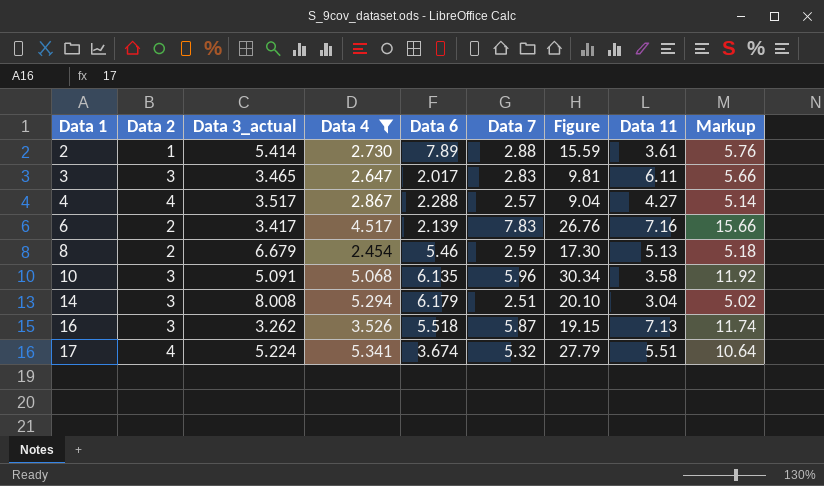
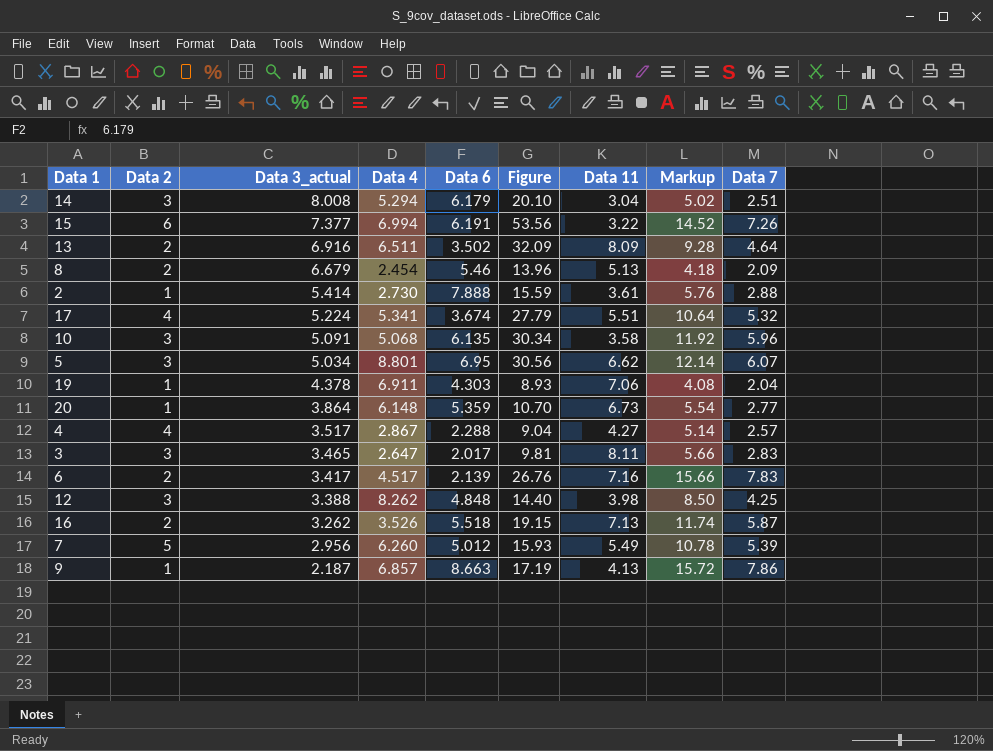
filter: Data 4 <= 5.341 -> none
row order: Data 1 ascending -> Data 3_actual descending
column Data 7 | position: 6 -> 9
8 | Figure: 17.30 -> 13.96
8 | Markup: 5.18 -> 4.18
8 | Data 7: 2.59 -> 2.09
2 | Data 6: 7.89 -> 7.888
3 | Data 11: 6.11 -> 8.11
16 | Data 2: 3 -> 2

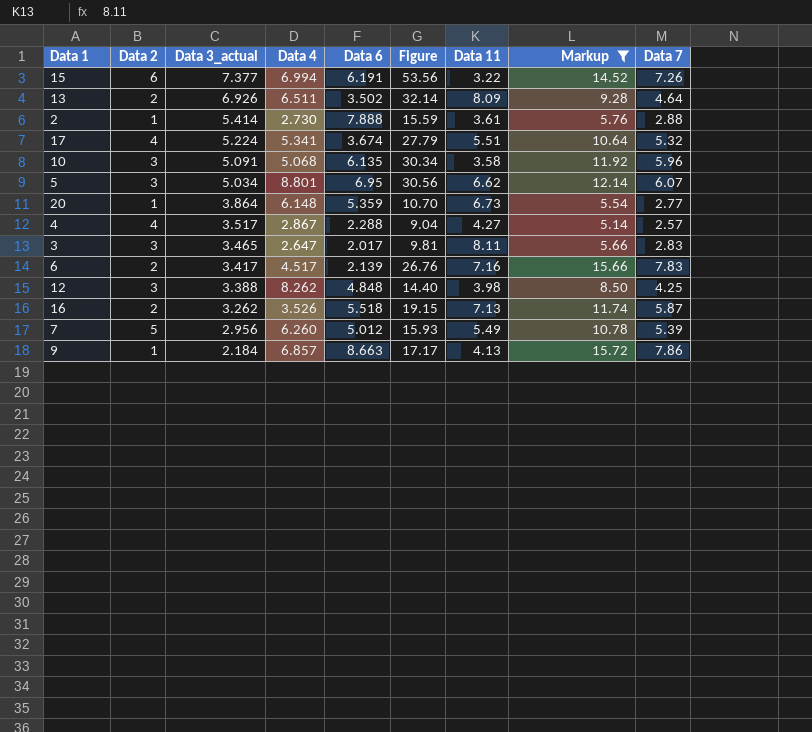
filter: none -> Markup >= 5.14
13 | Data 3_actual: 6.916 -> 6.926
13 | Figure: 32.09 -> 32.14
9 | Data 3_actual: 2.187 -> 2.184
9 | Figure: 17.19 -> 17.17

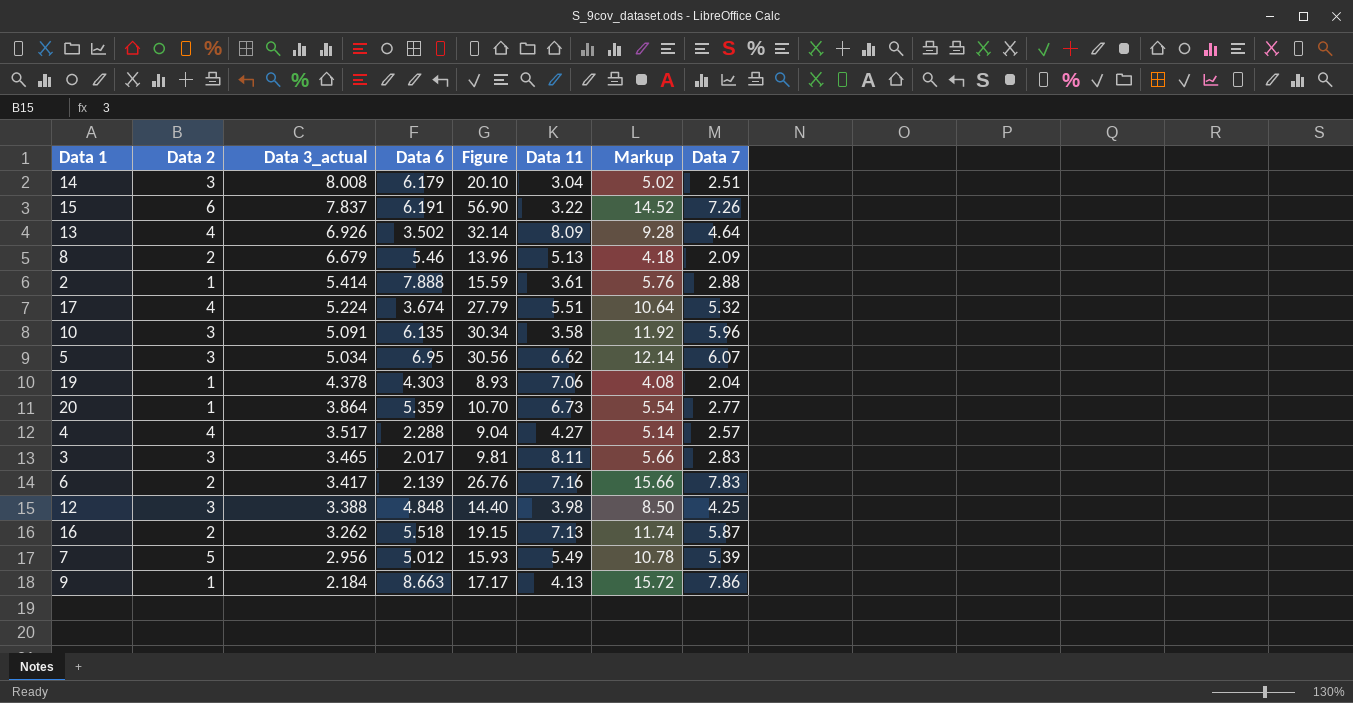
filter: Markup >= 5.14 -> none
column Data 4 | position: 4 -> none
15 | Data 3_actual: 7.377 -> 7.837
15 | Figure: 53.56 -> 56.90
13 | Data 2: 2 -> 4

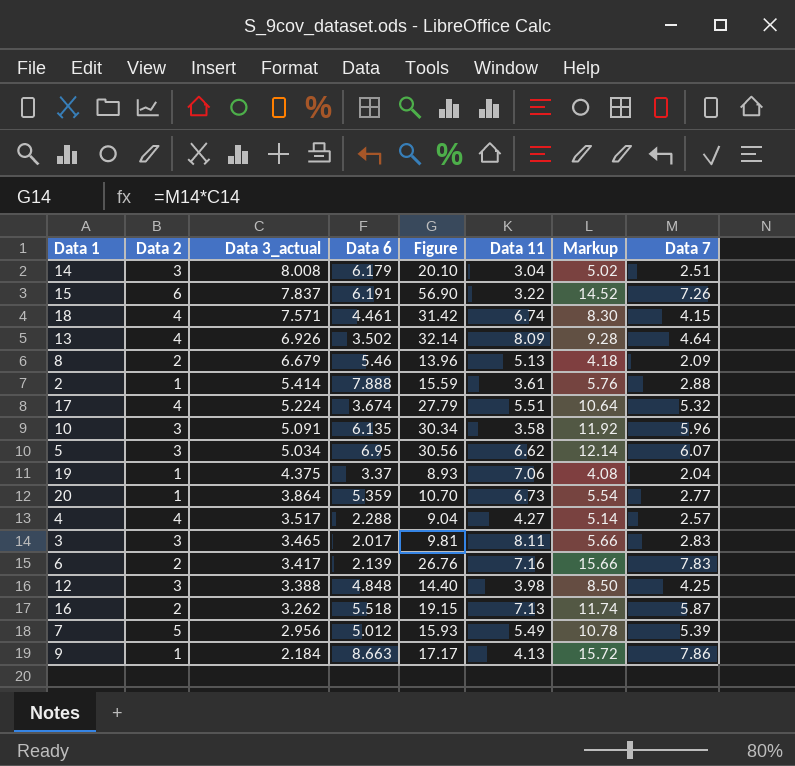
row 18: none -> 4 | 7.571 | 4.461 | 31.42 | 6.74 | 8.30 | 4.15
19 | Data 3_actual: 4.378 -> 4.375
19 | Data 6: 4.303 -> 3.37

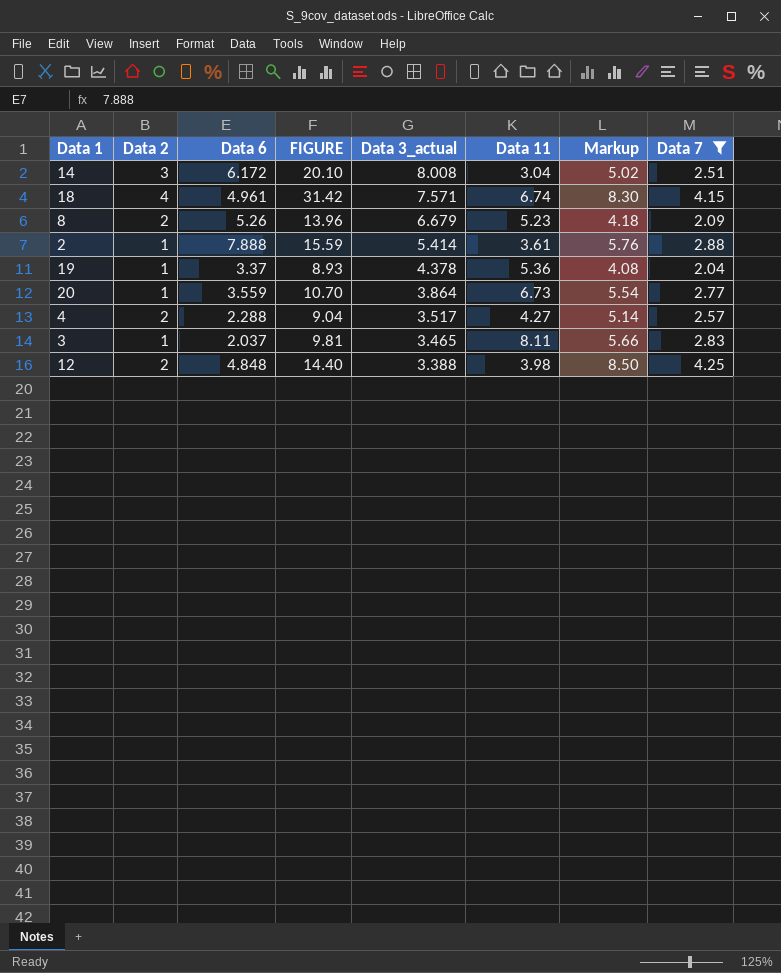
filter: none -> Data 7 <= 4.25
column name: Figure -> FIGURE
column Data 3_actual | position: 3 -> 5
14 | Data 6: 6.179 -> 6.172
18 | Data 6: 4.461 -> 4.961
8 | Data 6: 5.46 -> 5.26
8 | Data 11: 5.13 -> 5.23
19 | Data 3_actual: 4.375 -> 4.378
19 | Data 11: 7.06 -> 5.36
20 | Data 6: 5.359 -> 3.559
4 | Data 2: 4 -> 2
3 | Data 2: 3 -> 1
3 | Data 6: 2.017 -> 2.037
12 | Data 2: 3 -> 2

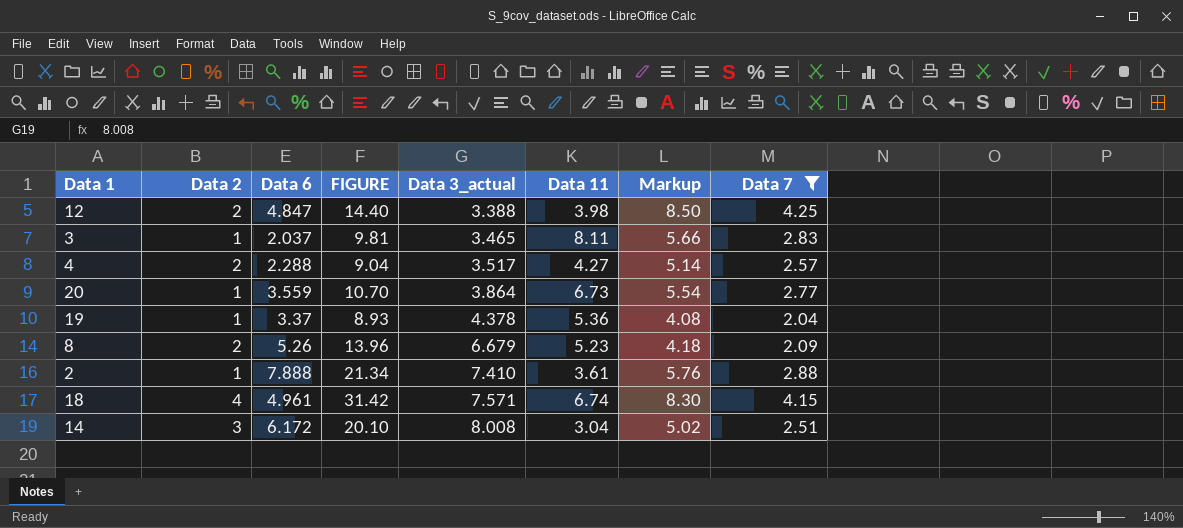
row order: Data 3_actual descending -> Data 3_actual ascending
12 | Data 6: 4.848 -> 4.847
2 | FIGURE: 15.59 -> 21.34
2 | Data 3_actual: 5.414 -> 7.410

